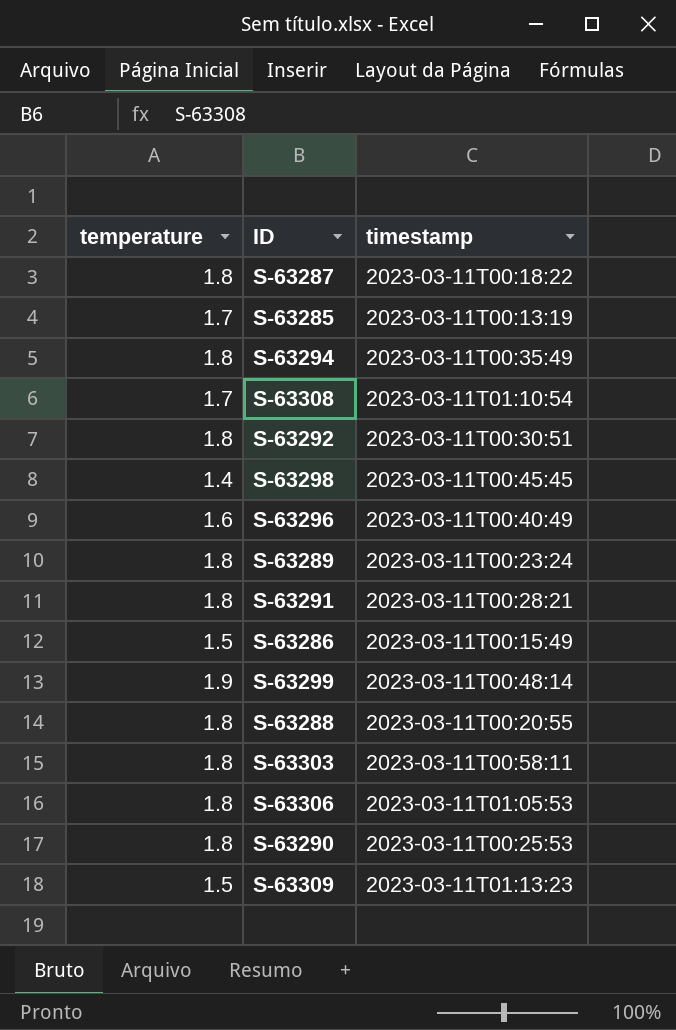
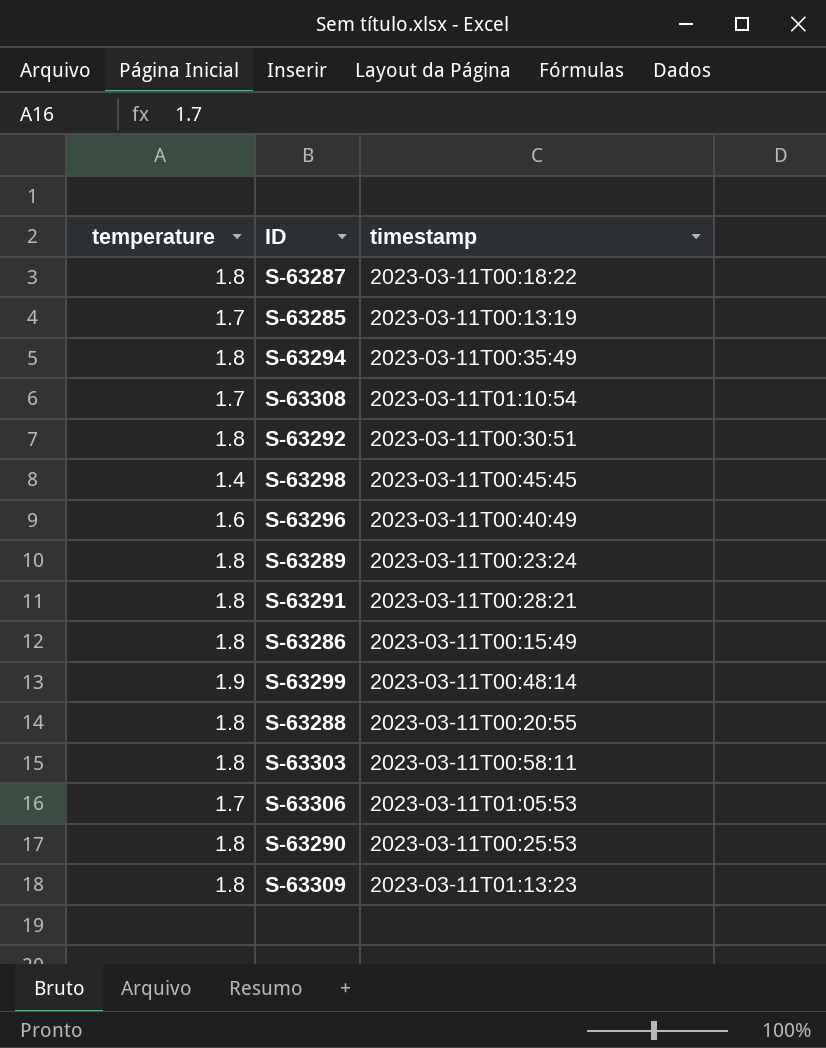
S-63286 | temperature: 1.5 -> 1.8
S-63306 | temperature: 1.8 -> 1.7
S-63309 | temperature: 1.5 -> 1.8

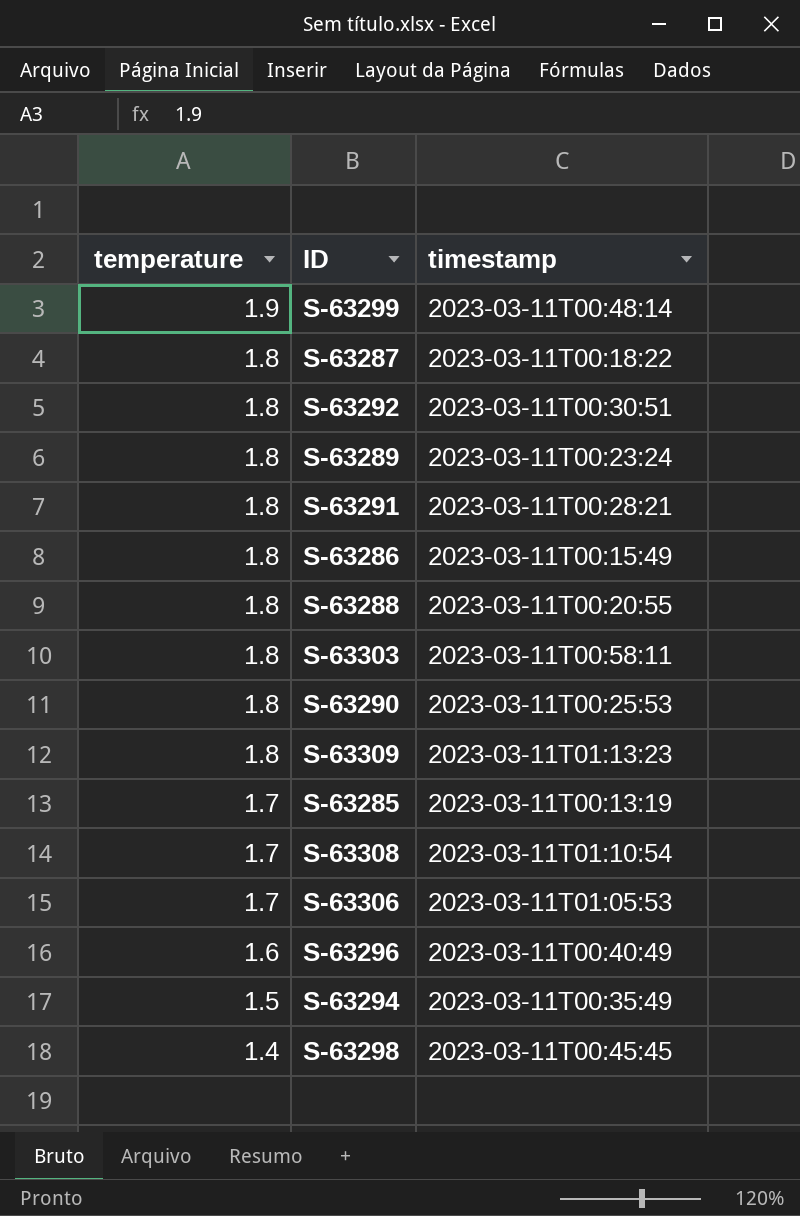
row order: none -> temperature descending
S-63294 | temperature: 1.8 -> 1.5

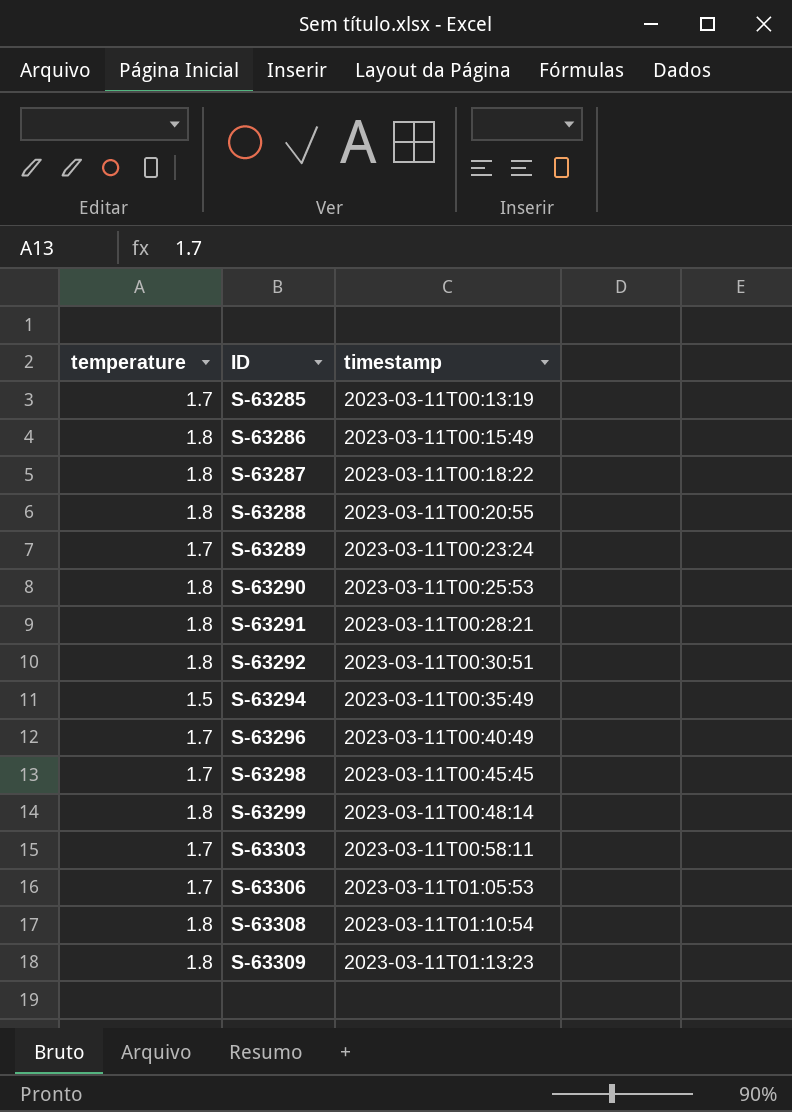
row order: temperature descending -> ID ascending
S-63289 | temperature: 1.8 -> 1.7
S-63296 | temperature: 1.6 -> 1.7
S-63298 | temperature: 1.4 -> 1.7
S-63299 | temperature: 1.9 -> 1.8
S-63303 | temperature: 1.8 -> 1.7
S-63308 | temperature: 1.7 -> 1.8

